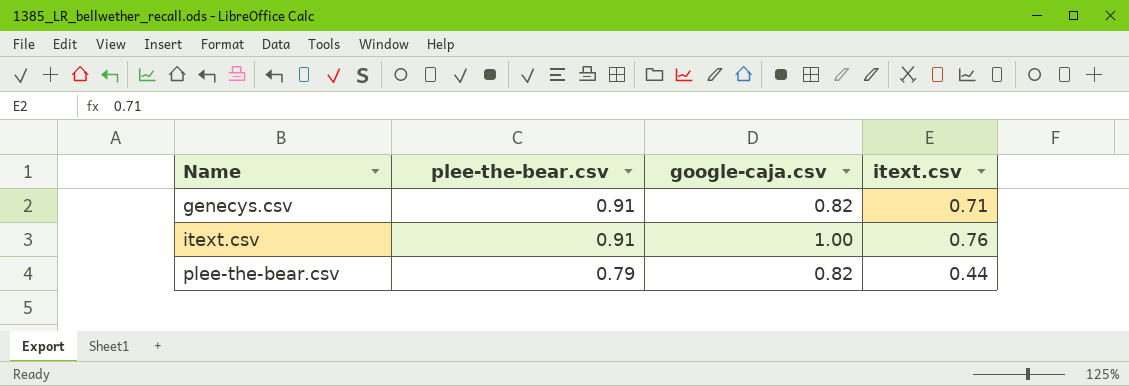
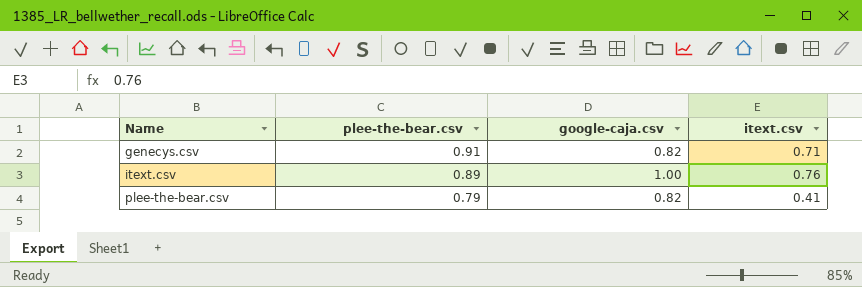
itext.csv | plee-the-bear.csv: 0.91 -> 0.89
plee-the-bear.csv | itext.csv: 0.44 -> 0.41

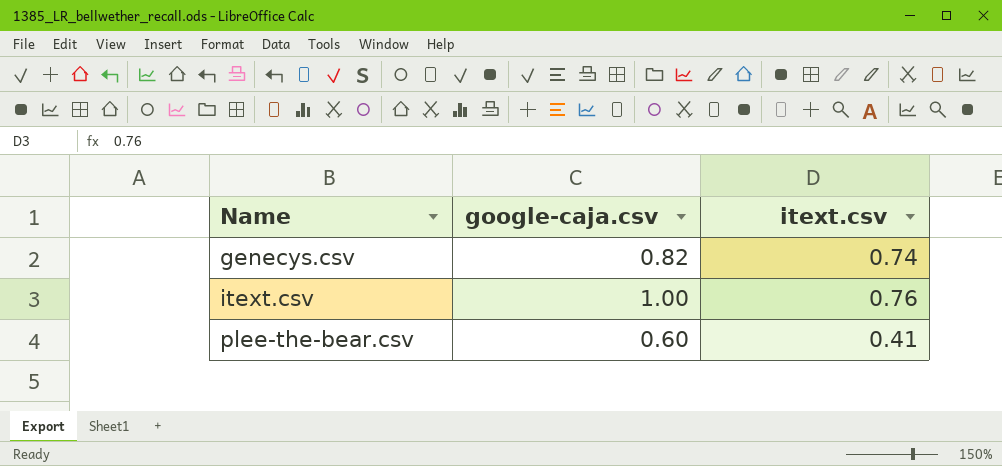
column plee-the-bear.csv | position: 2 -> none
genecys.csv | itext.csv: 0.71 -> 0.74
plee-the-bear.csv | google-caja.csv: 0.82 -> 0.60

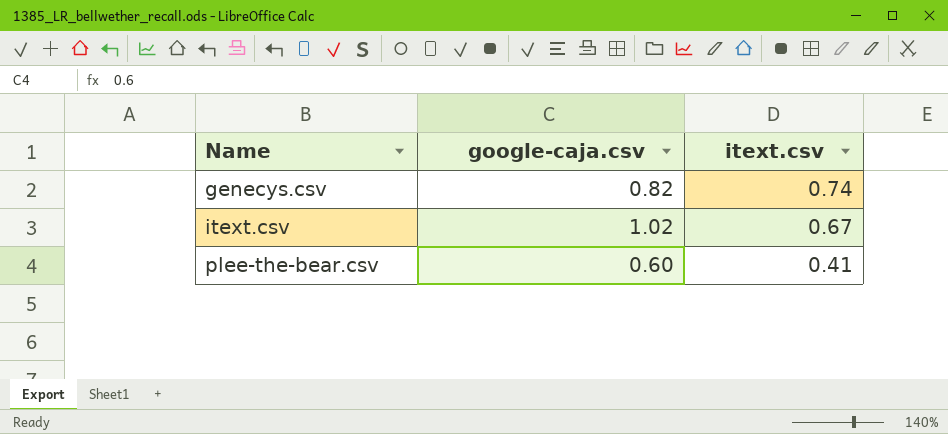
itext.csv | google-caja.csv: 1.00 -> 1.02
itext.csv | itext.csv: 0.76 -> 0.67

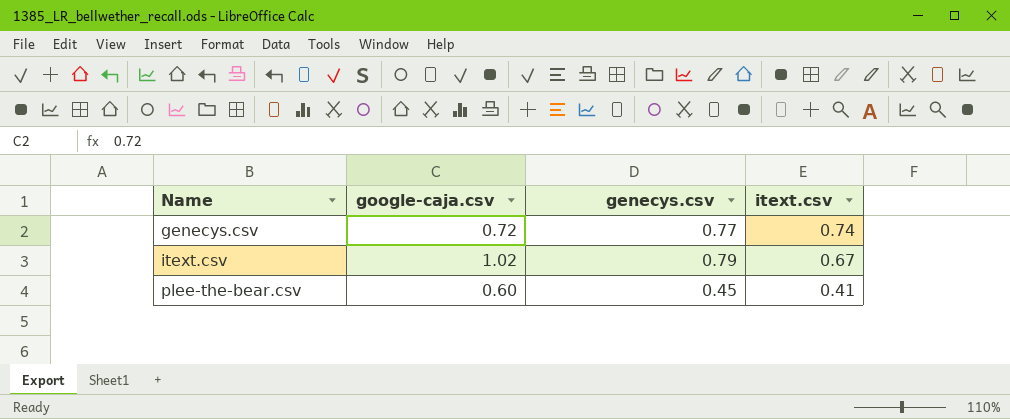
column genecys.csv | position: none -> 3
genecys.csv | google-caja.csv: 0.82 -> 0.72

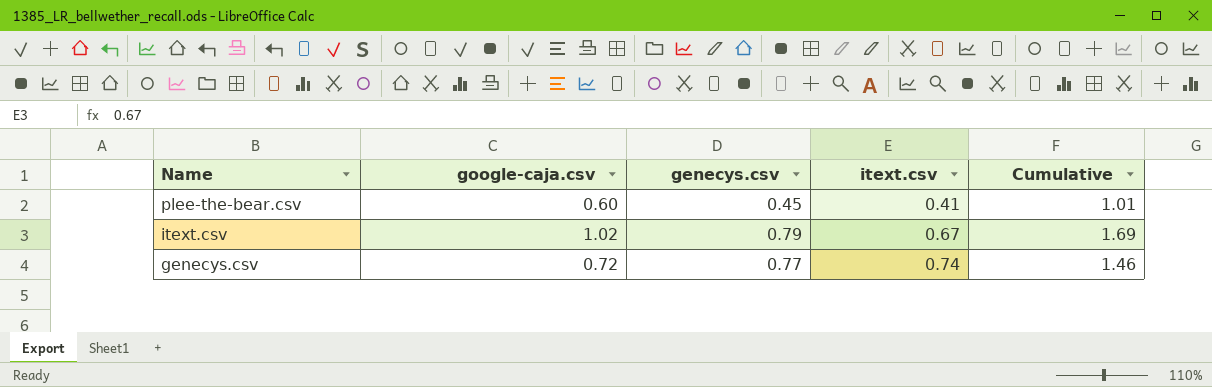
row order: Name ascending -> Name descending
column Cumulative | formula: none -> [google-caja.csv] + [itext.csv]

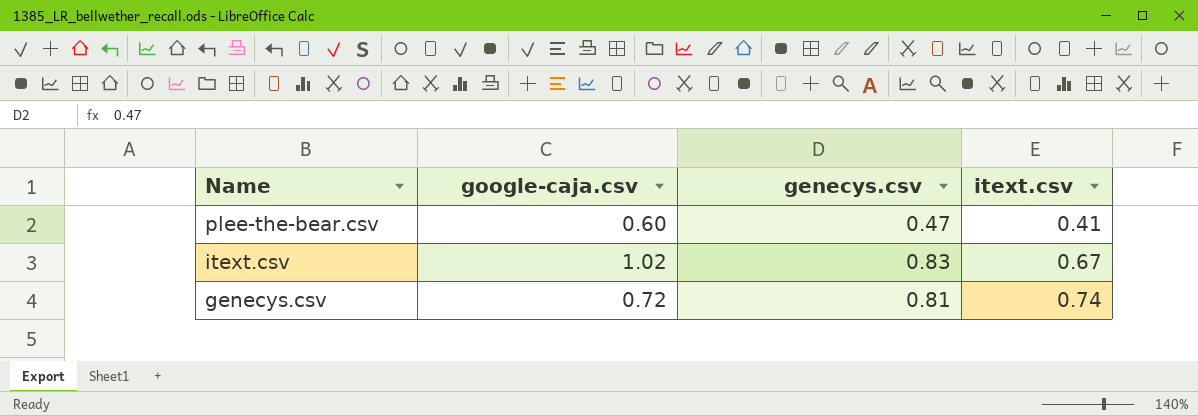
column Cumulative | formula: [google-caja.csv] + [itext.csv] -> none
plee-the-bear.csv | genecys.csv: 0.45 -> 0.47
itext.csv | genecys.csv: 0.79 -> 0.83
genecys.csv | genecys.csv: 0.77 -> 0.81

